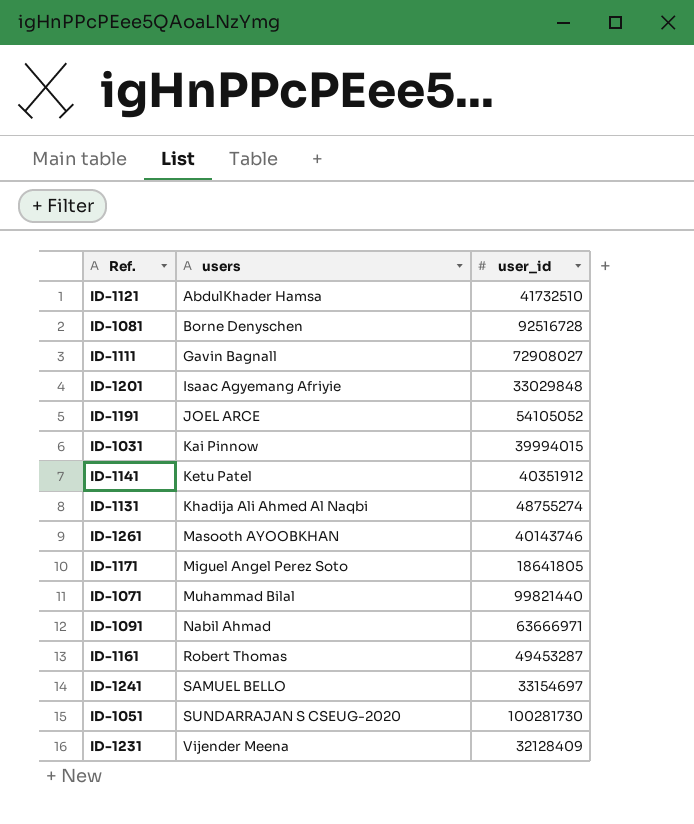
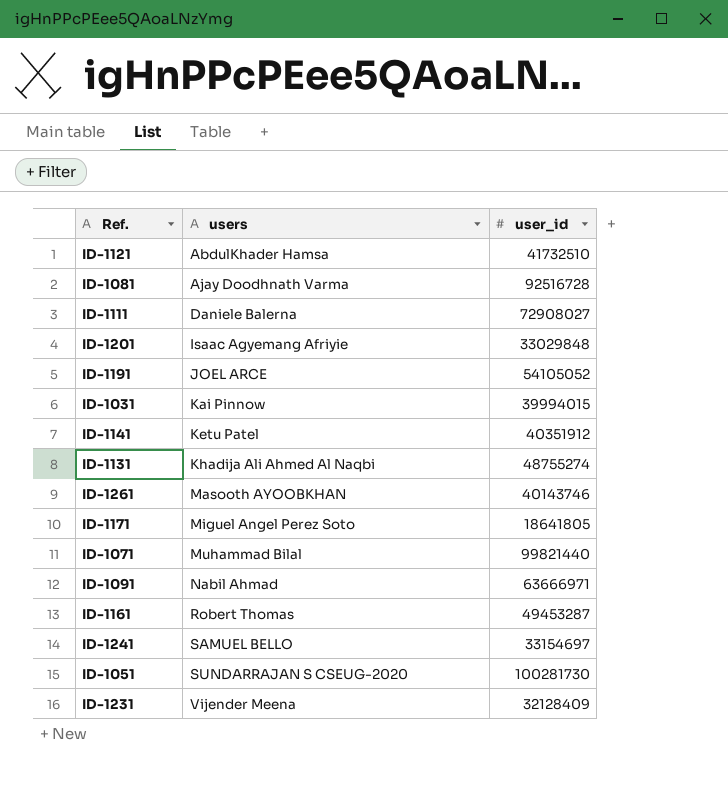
ID-1081 | users: Borne Denyschen -> Ajay Doodhnath Varma
ID-1111 | users: Gavin Bagnall -> Daniele Balerna

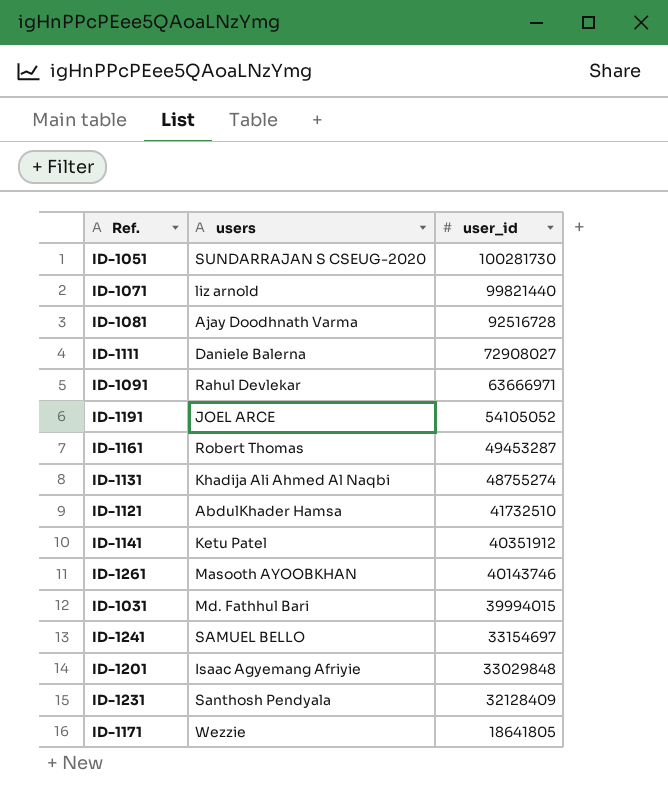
row order: users ascending -> user_id descending
ID-1071 | users: Muhammad Bilal -> liz arnold
ID-1091 | users: Nabil Ahmad -> Rahul Devlekar
ID-1031 | users: Kai Pinnow -> Md. Fathhul Bari
ID-1231 | users: Vijender Meena -> Santhosh Pendyala
ID-1171 | users: Miguel Angel Perez Soto -> Wezzie

